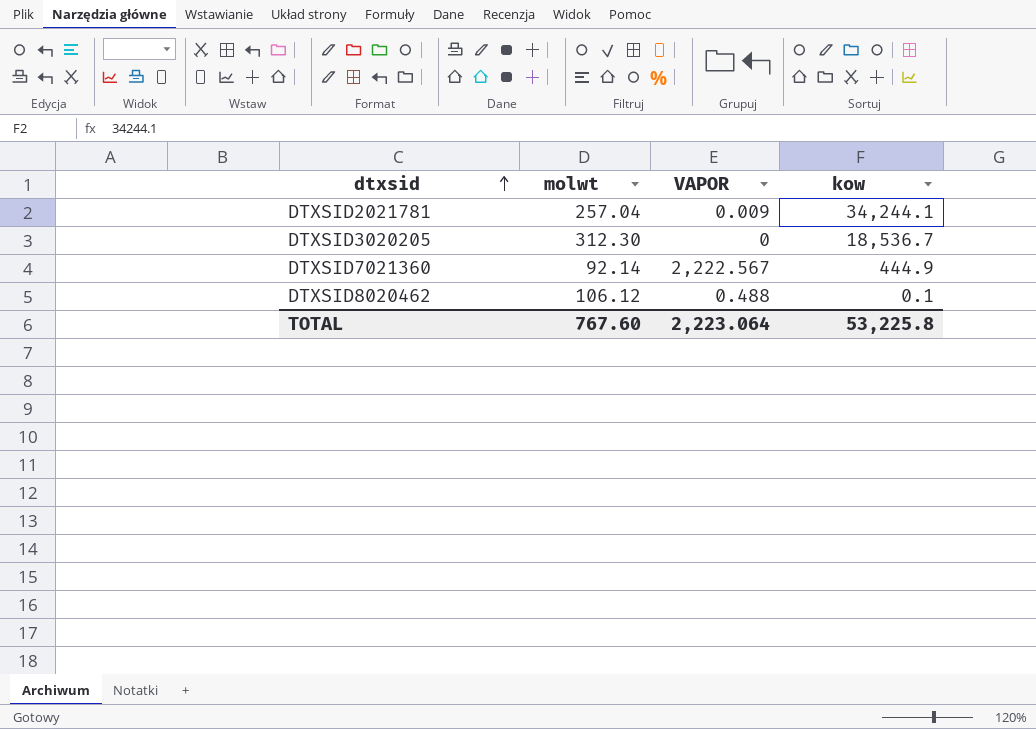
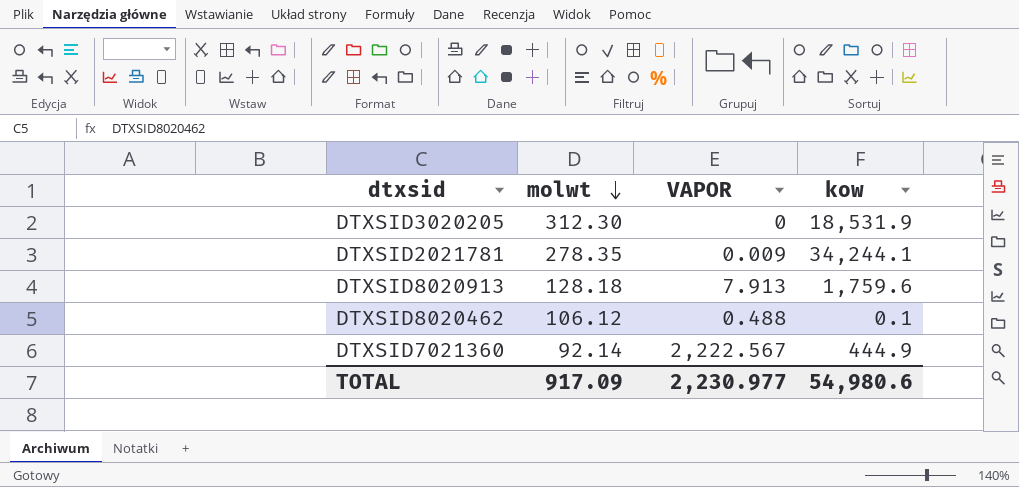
row order: dtxsid ascending -> molwt descending
DTXSID3020205 | kow: 18,536.7 -> 18,531.9
DTXSID2021781 | molwt: 257.04 -> 278.35
row DTXSID8020913: none -> 128.18 | 7.913 | 1,759.6
TOTAL | molwt: 767.60 -> 917.09
TOTAL | VAPOR: 2,223.064 -> 2,230.977
TOTAL | kow: 53,225.8 -> 54,980.6

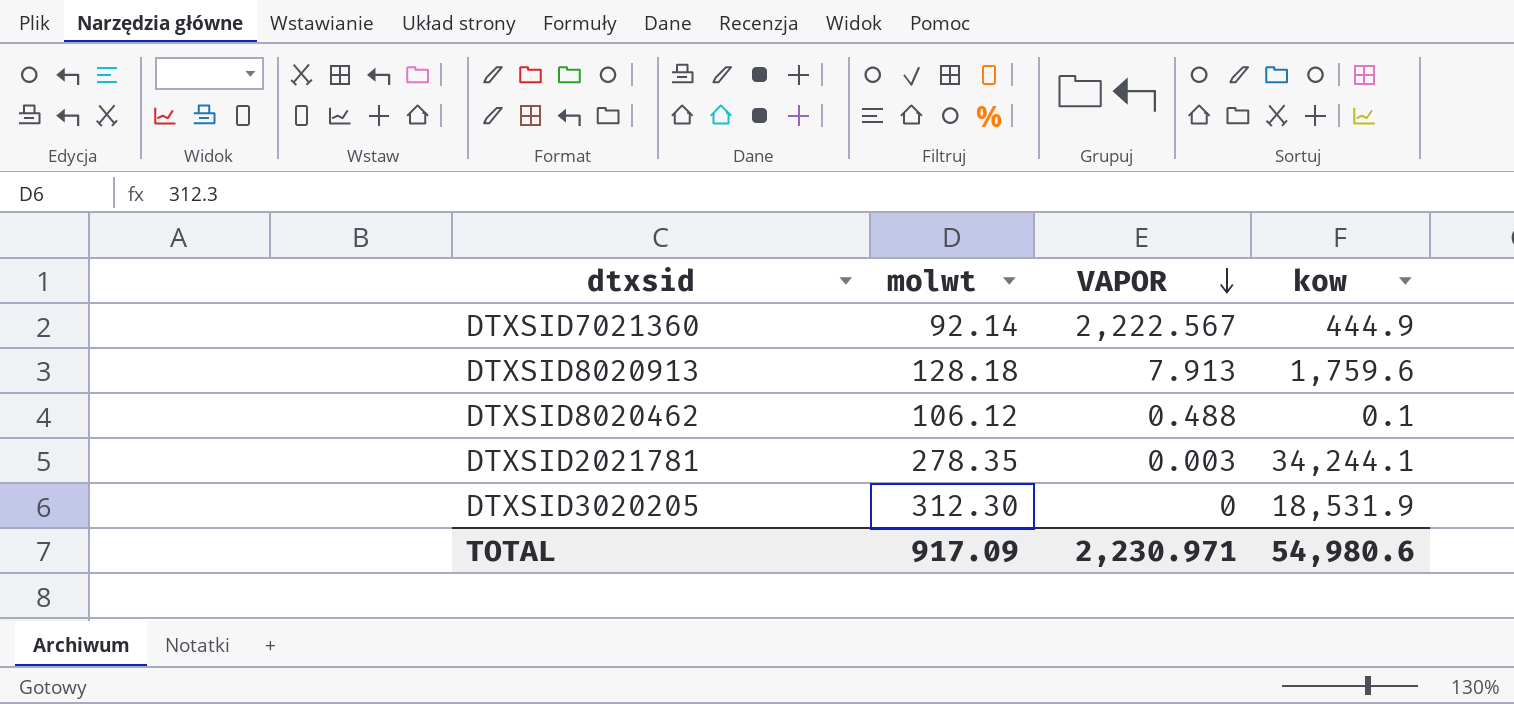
row order: molwt descending -> VAPOR descending
DTXSID2021781 | VAPOR: 0.009 -> 0.003
TOTAL | VAPOR: 2,230.977 -> 2,230.971

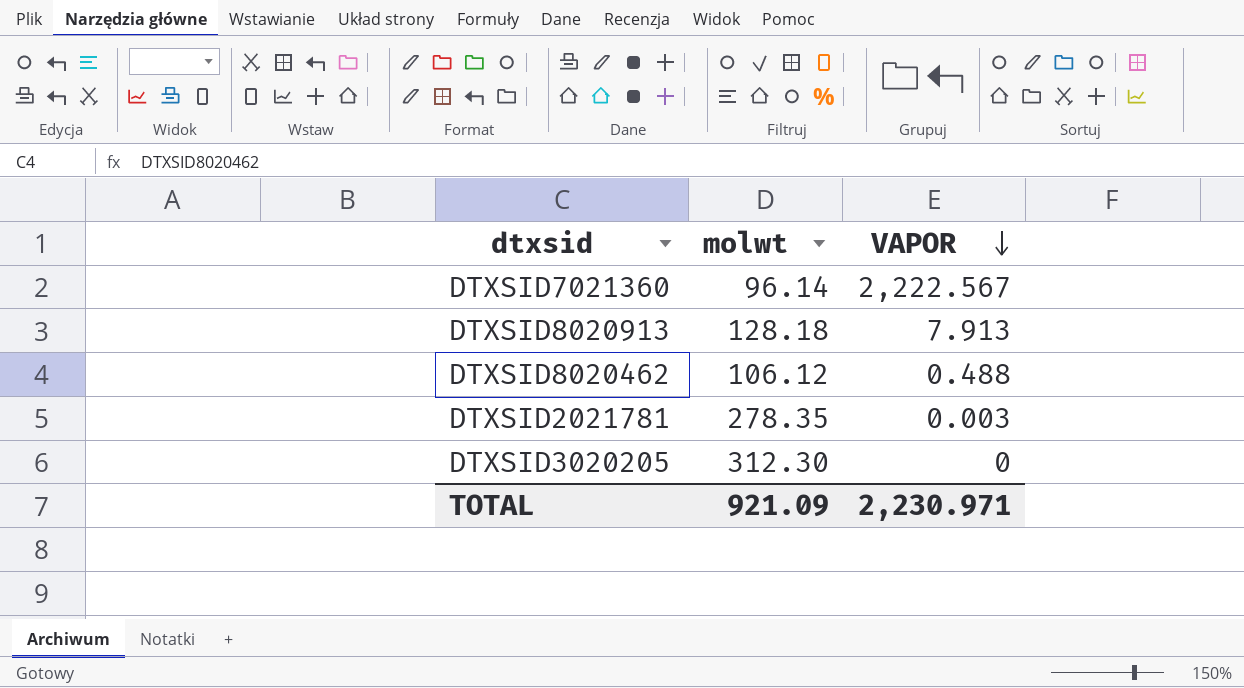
column kow | position: 4 -> none
DTXSID7021360 | molwt: 92.14 -> 96.14
TOTAL | molwt: 917.09 -> 921.09

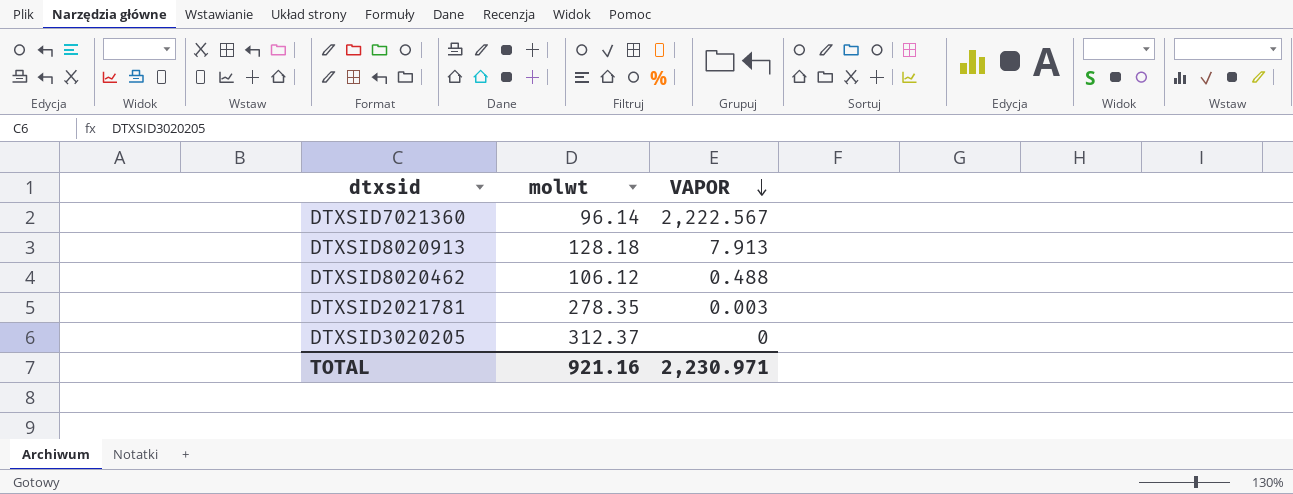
DTXSID3020205 | molwt: 312.30 -> 312.37
TOTAL | molwt: 921.09 -> 921.16

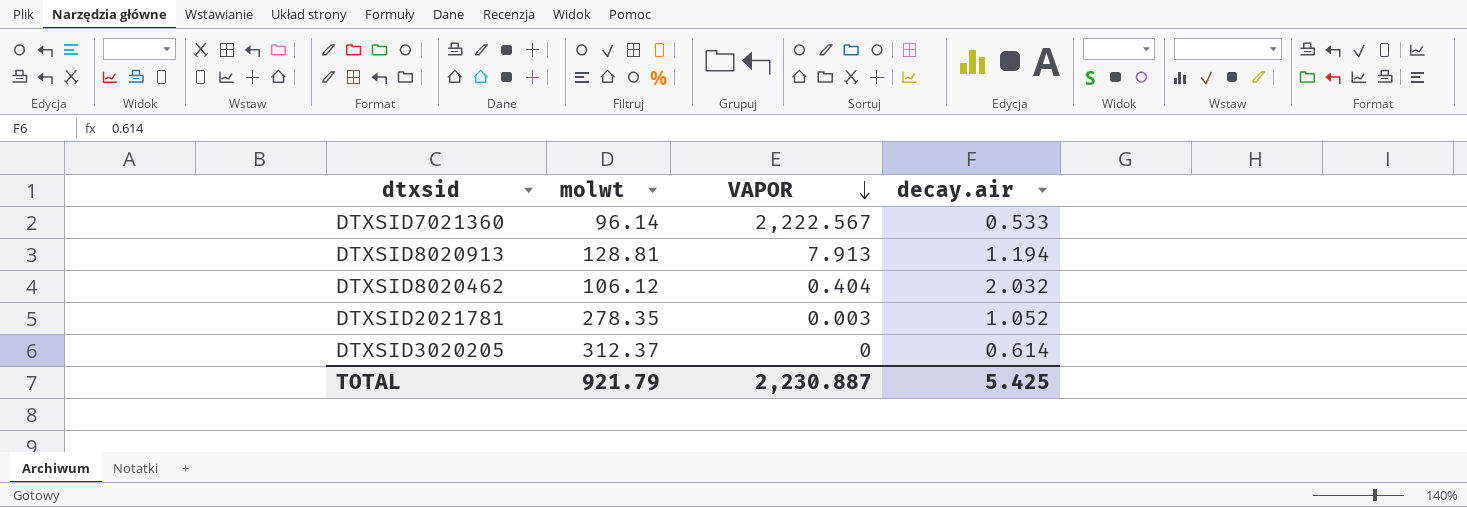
column decay.air | position: none -> 4
DTXSID8020913 | molwt: 128.18 -> 128.81
DTXSID8020462 | VAPOR: 0.488 -> 0.404
TOTAL | molwt: 921.16 -> 921.79
TOTAL | VAPOR: 2,230.971 -> 2,230.887

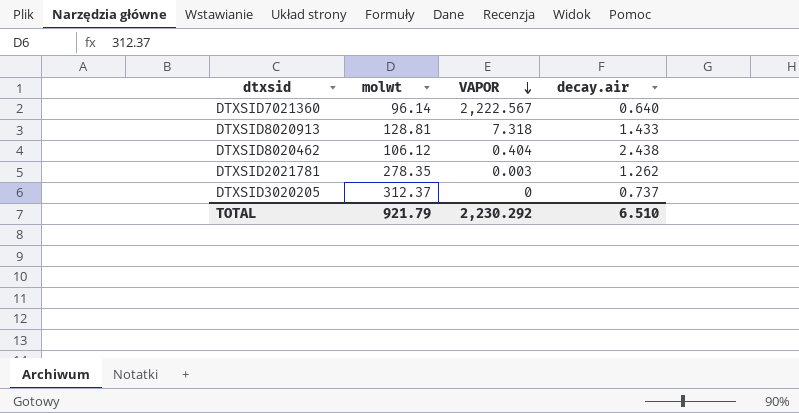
DTXSID7021360 | decay.air: 0.533 -> 0.640
DTXSID8020913 | VAPOR: 7.913 -> 7.318
DTXSID8020913 | decay.air: 1.194 -> 1.433
DTXSID8020462 | decay.air: 2.032 -> 2.438
DTXSID2021781 | decay.air: 1.052 -> 1.262
DTXSID3020205 | decay.air: 0.614 -> 0.737
TOTAL | VAPOR: 2,230.887 -> 2,230.292
TOTAL | decay.air: 5.425 -> 6.510

